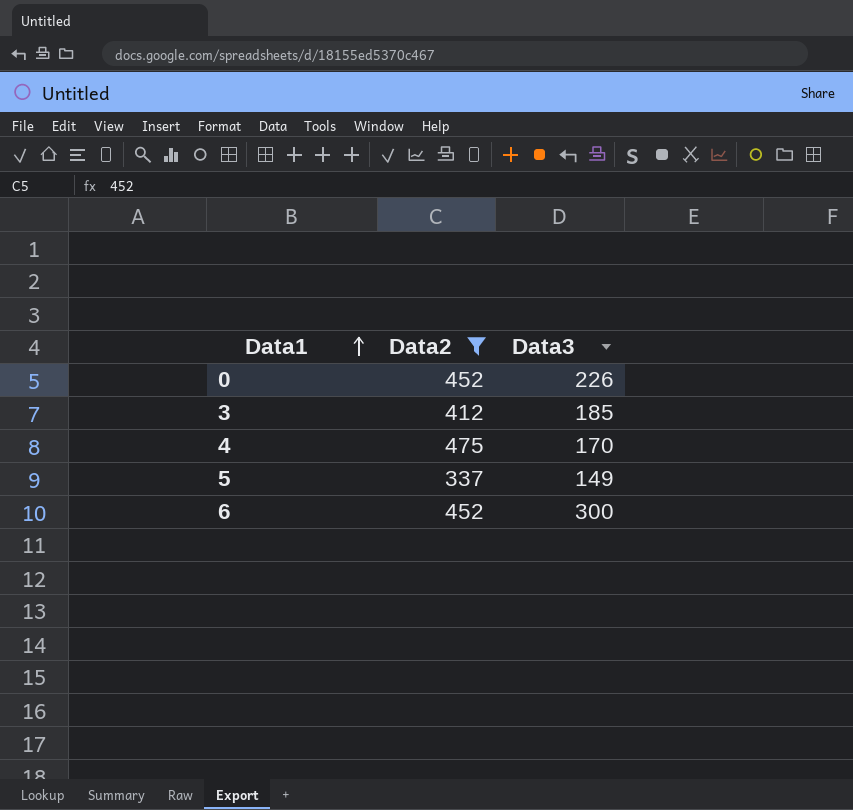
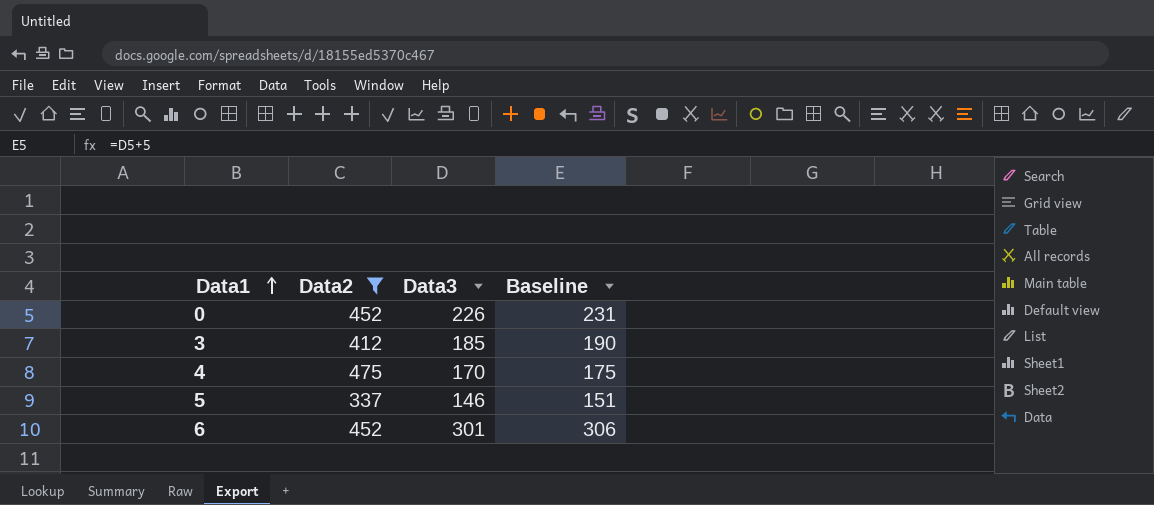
column Baseline | formula: none -> [Data3] + 5
5 | Data3: 149 -> 146
6 | Data3: 300 -> 301

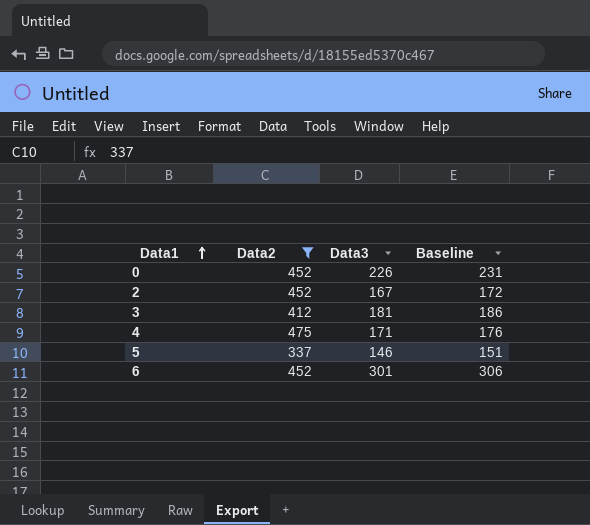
row 2: none -> 452 | 167 | 172
3 | Data3: 185 -> 181
3 | Baseline: 190 -> 186
4 | Data3: 170 -> 171
4 | Baseline: 175 -> 176

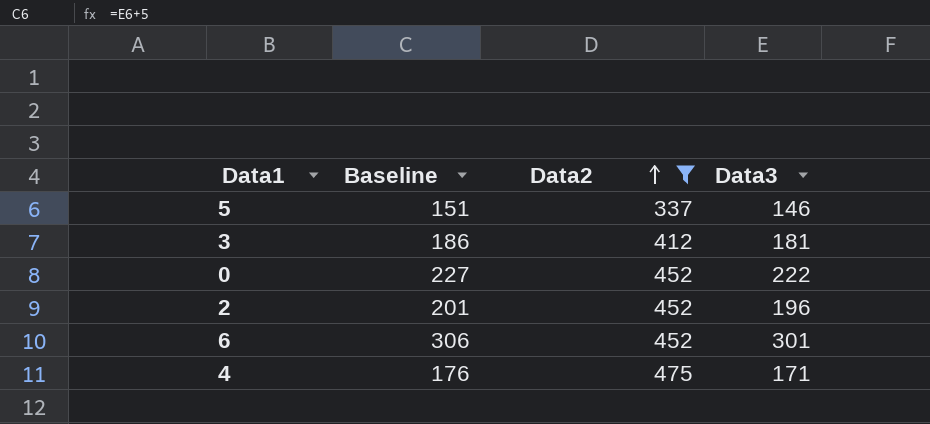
row order: Data1 ascending -> Data2 ascending
column Baseline | position: 4 -> 2
0 | Baseline: 231 -> 227
0 | Data3: 226 -> 222
2 | Baseline: 172 -> 201
2 | Data3: 167 -> 196

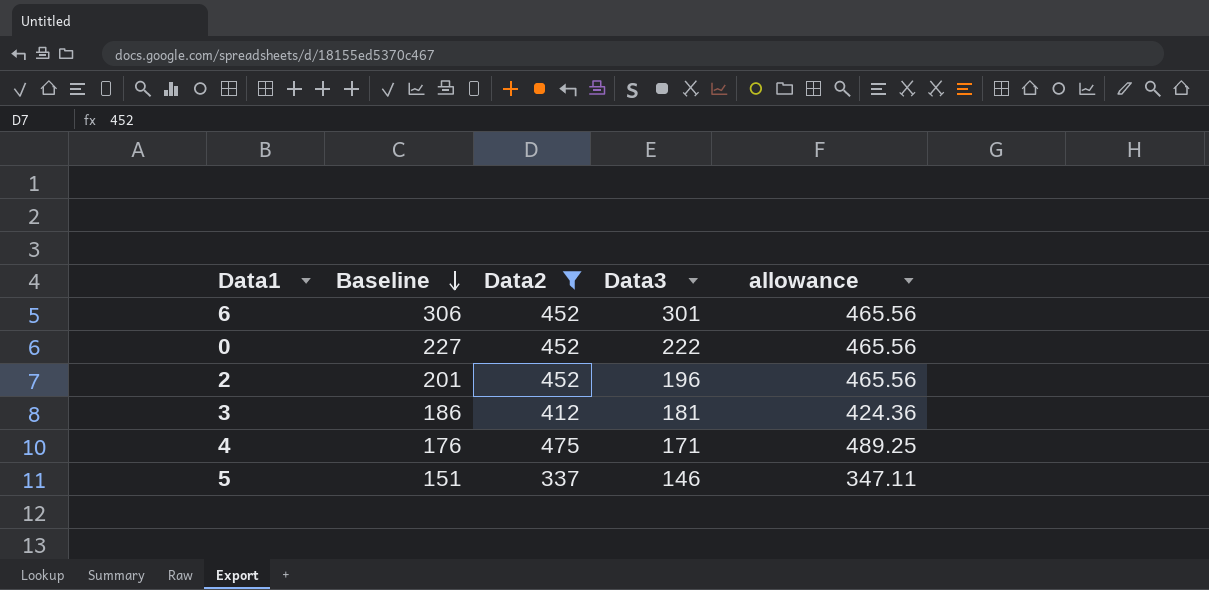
row order: Data2 ascending -> Baseline descending
column allowance | formula: none -> [Data2] * 1.03

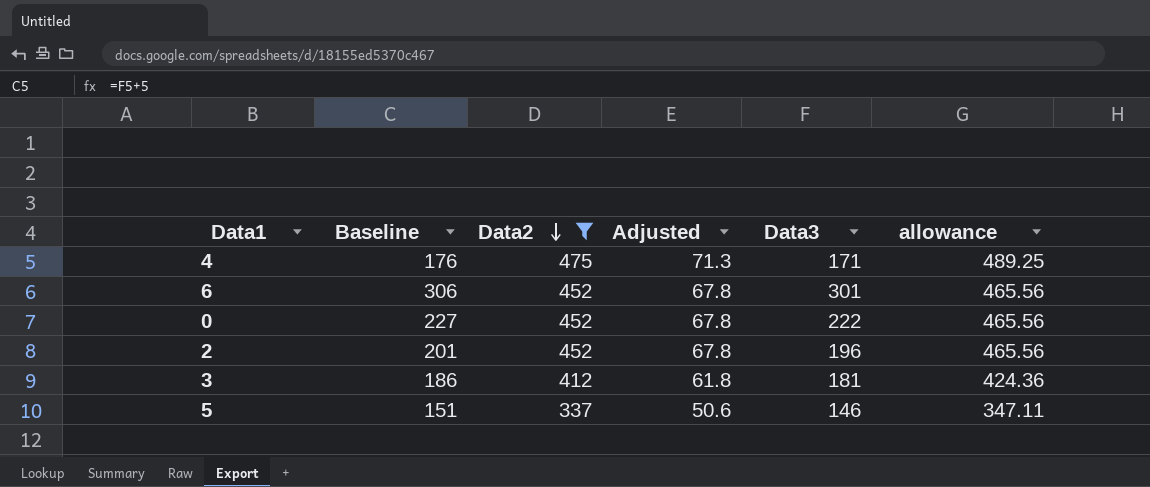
row order: Baseline descending -> Data2 descending
column Adjusted | formula: none -> [Data2] * 0.15

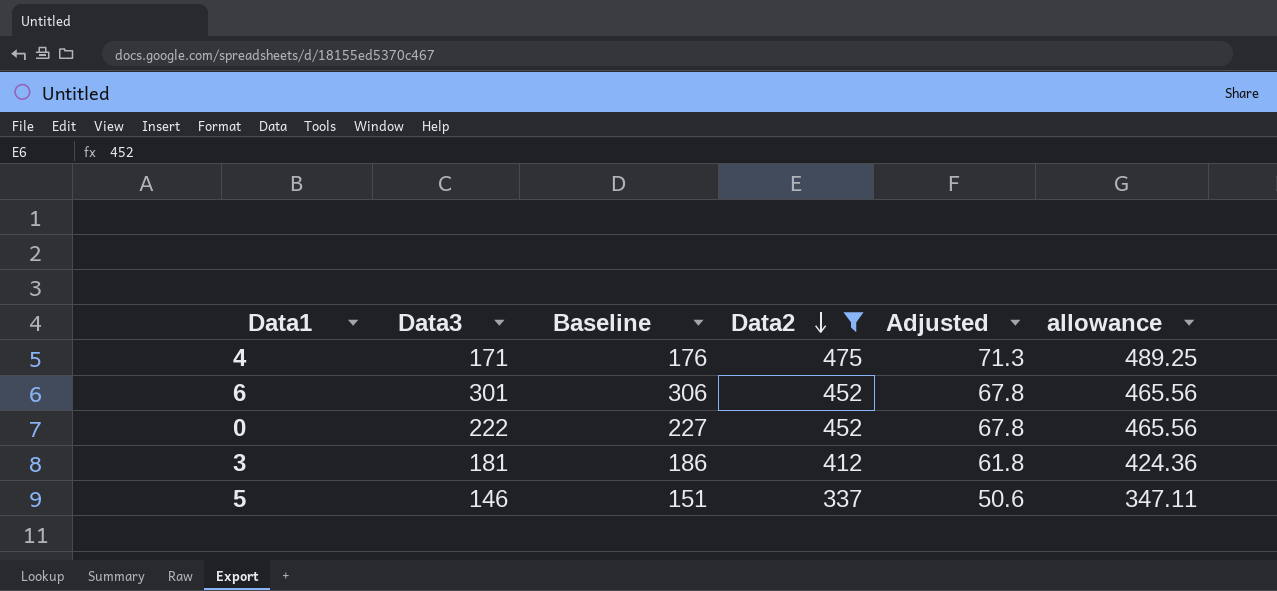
column Data3 | position: 5 -> 2
row 2: 201 | 452 | 67.8 | 196 | 465.56 -> none

